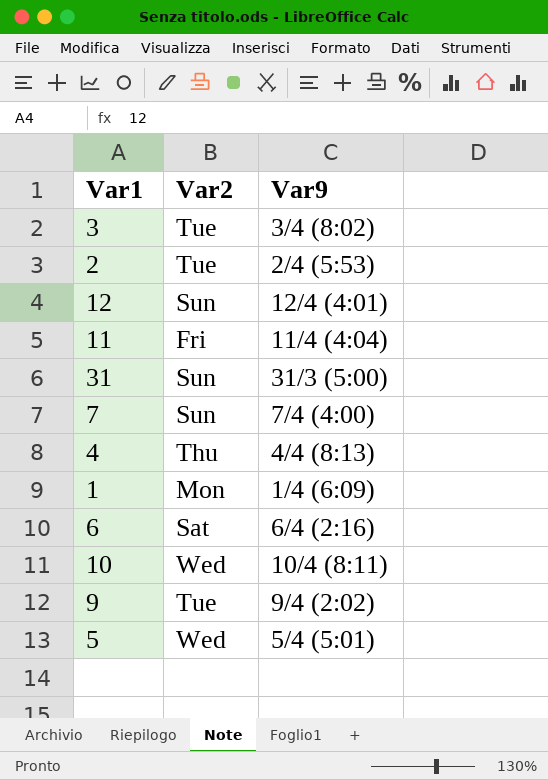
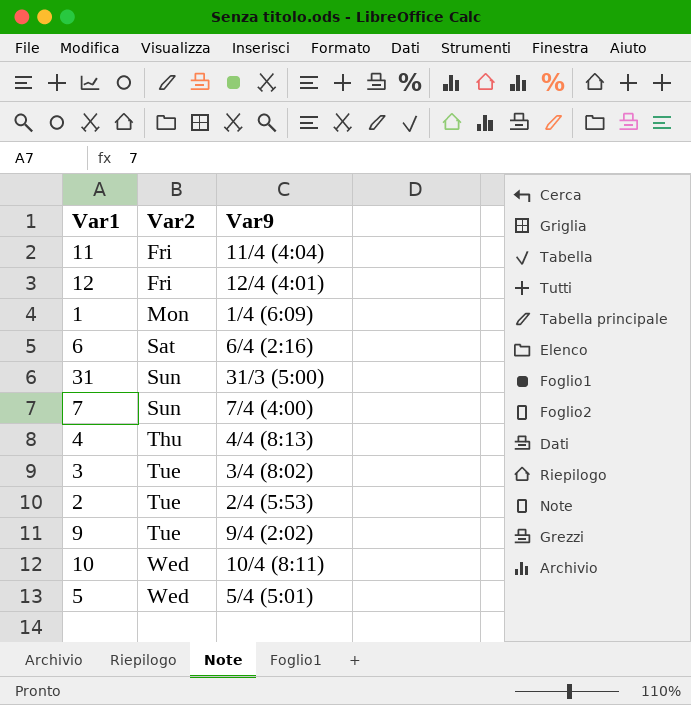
row order: none -> Var2 ascending
12 | Var2: Sun -> Fri

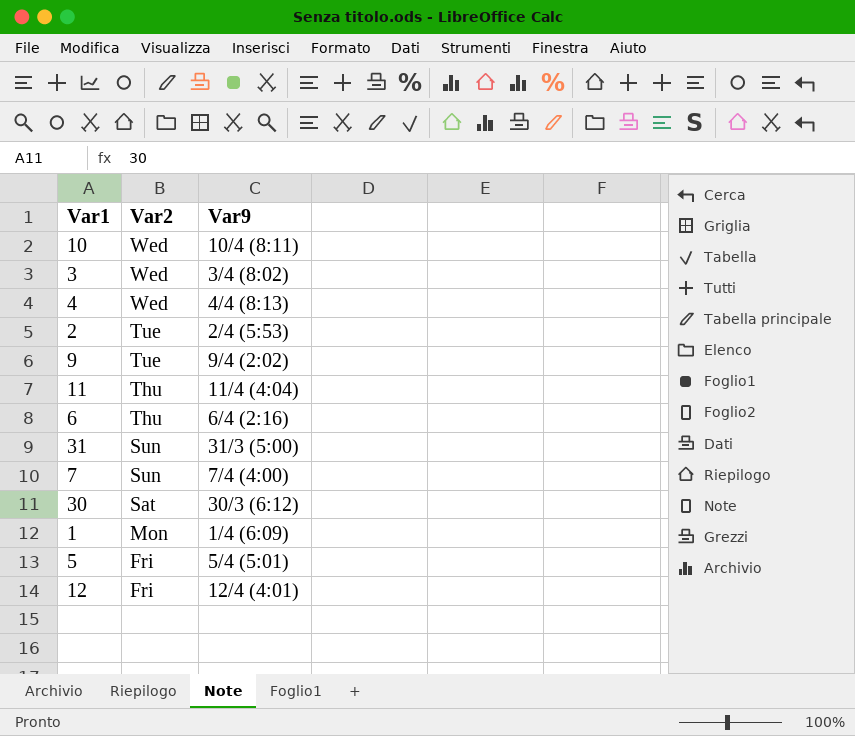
row order: Var2 ascending -> Var2 descending
3 | Var2: Tue -> Wed
4 | Var2: Thu -> Wed
11 | Var2: Fri -> Thu
6 | Var2: Sat -> Thu
row 30: none -> Sat | 30/3 (6:12)
5 | Var2: Wed -> Fri

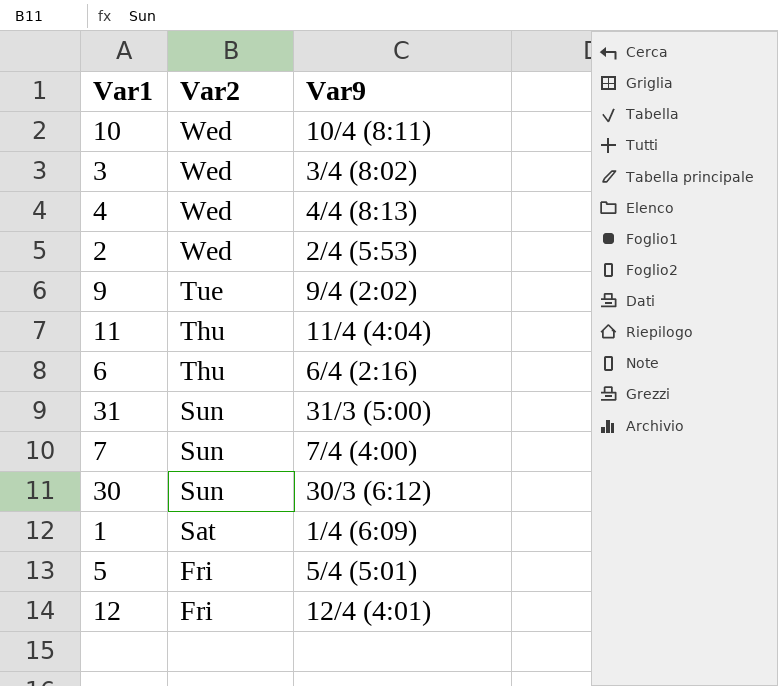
2 | Var2: Tue -> Wed
30 | Var2: Sat -> Sun
1 | Var2: Mon -> Sat

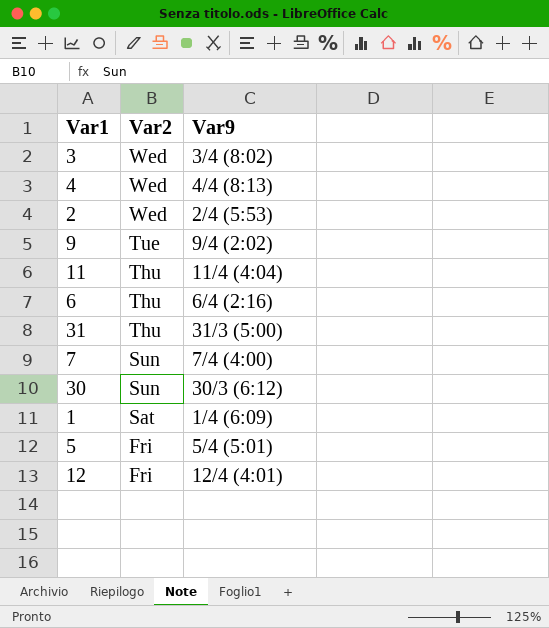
row 10: Wed | 10/4 (8:11) -> none
31 | Var2: Sun -> Thu

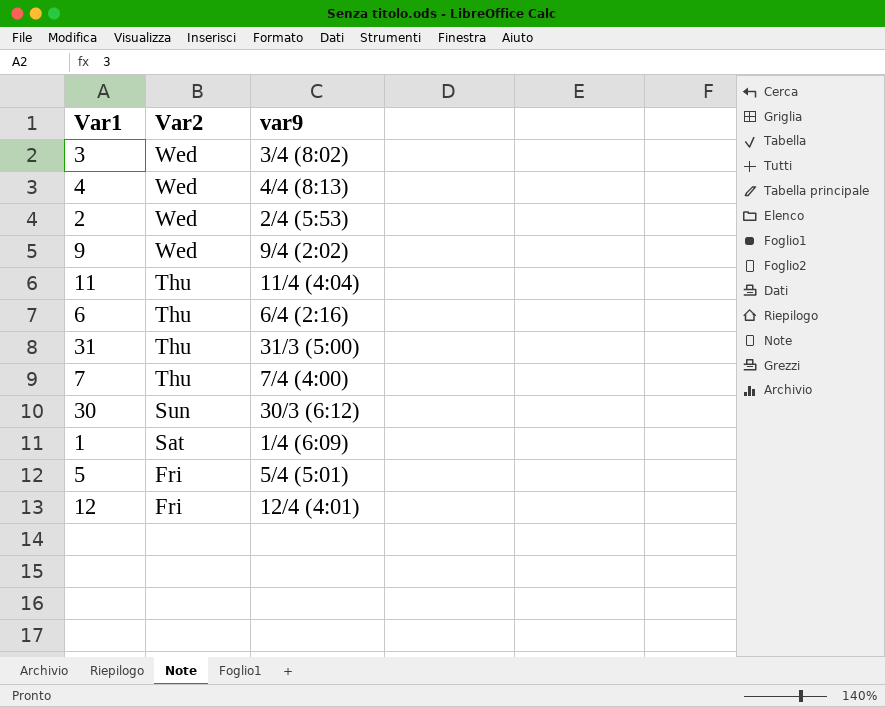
column name: Var9 -> var9
9 | Var2: Tue -> Wed
7 | Var2: Sun -> Thu

